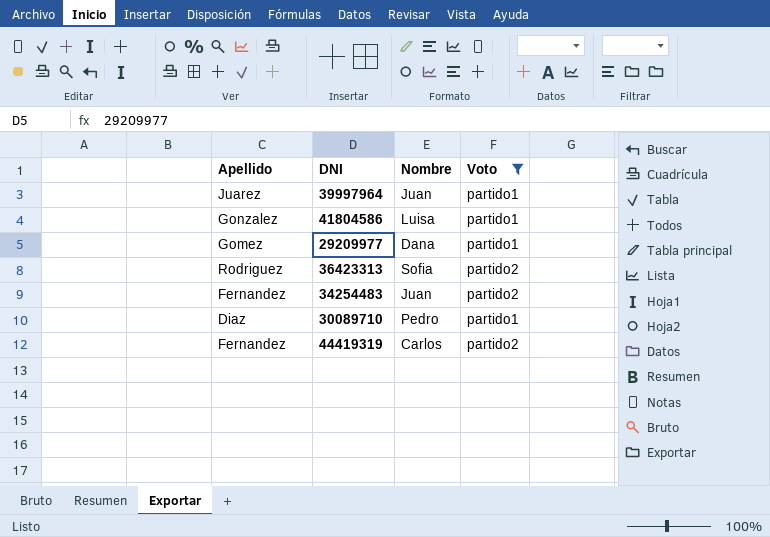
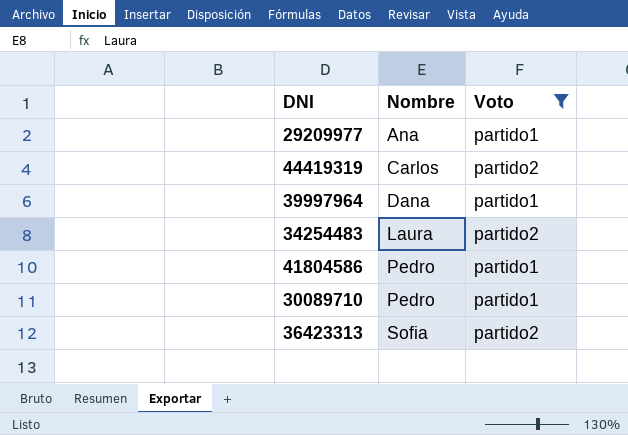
row order: none -> Nombre ascending
column Apellido | position: 1 -> none
29209977 | Nombre: Dana -> Ana
39997964 | Nombre: Juan -> Dana
34254483 | Nombre: Juan -> Laura
41804586 | Nombre: Luisa -> Pedro

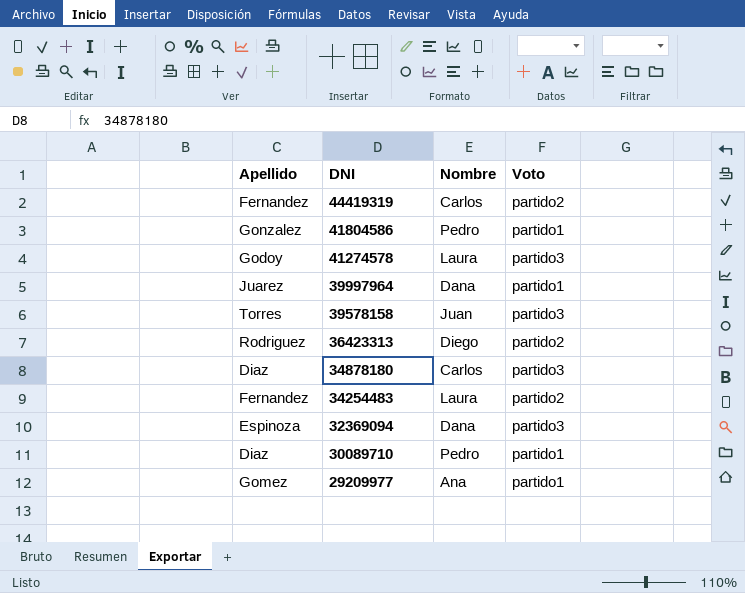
filter: Voto != partido3 -> none
row order: Nombre ascending -> DNI descending
column Apellido | position: none -> 1
36423313 | Nombre: Sofia -> Diego

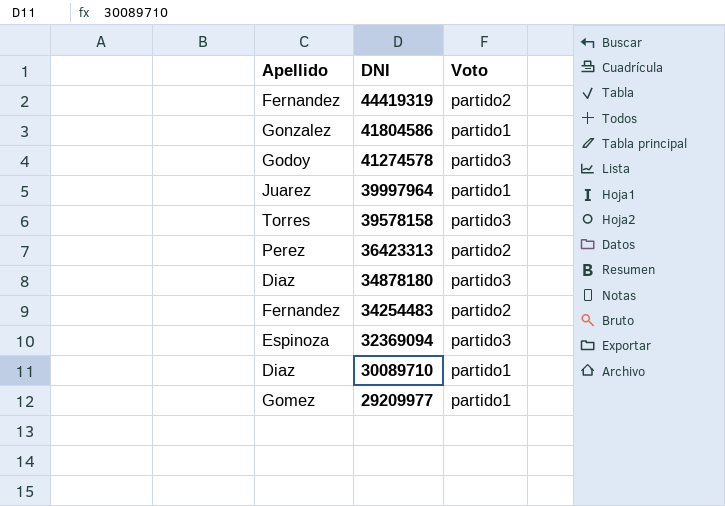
column Nombre | position: 3 -> none
36423313 | Apellido: Rodriguez -> Perez

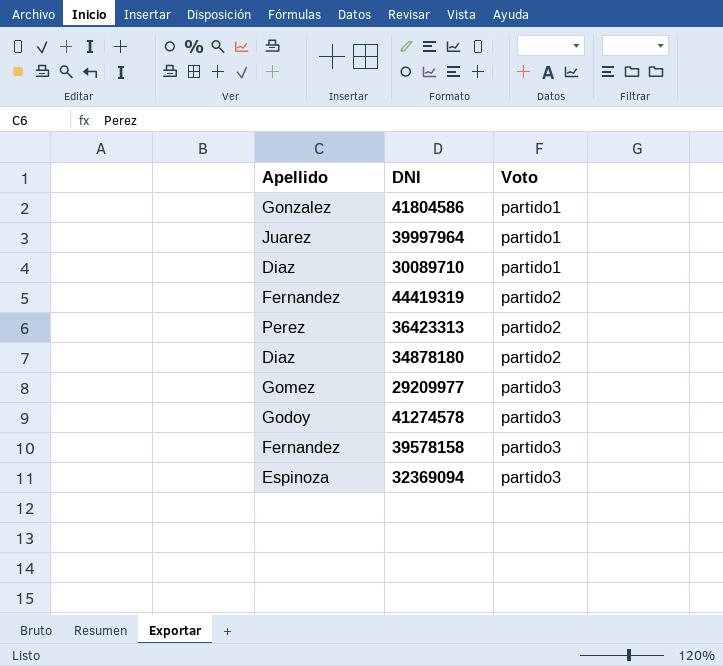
row order: DNI descending -> Voto ascending
row 34254483: Fernandez | partido2 -> none
34878180 | Voto: partido3 -> partido2
29209977 | Voto: partido1 -> partido3
39578158 | Apellido: Torres -> Fernandez

